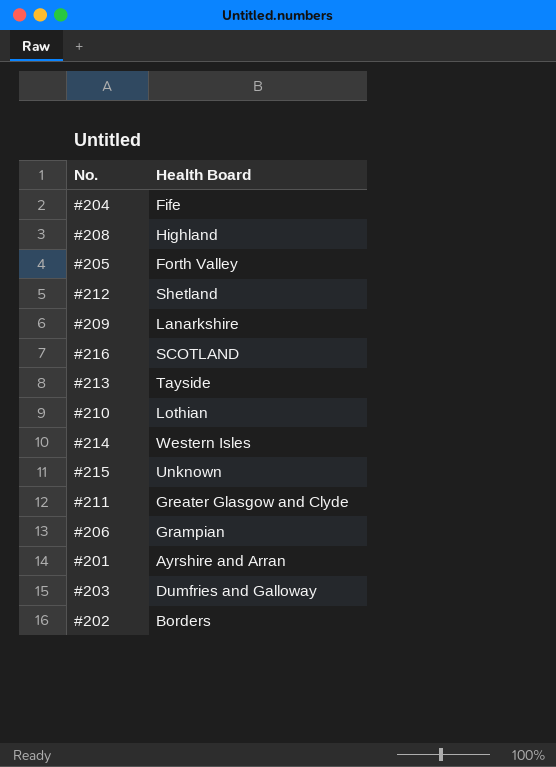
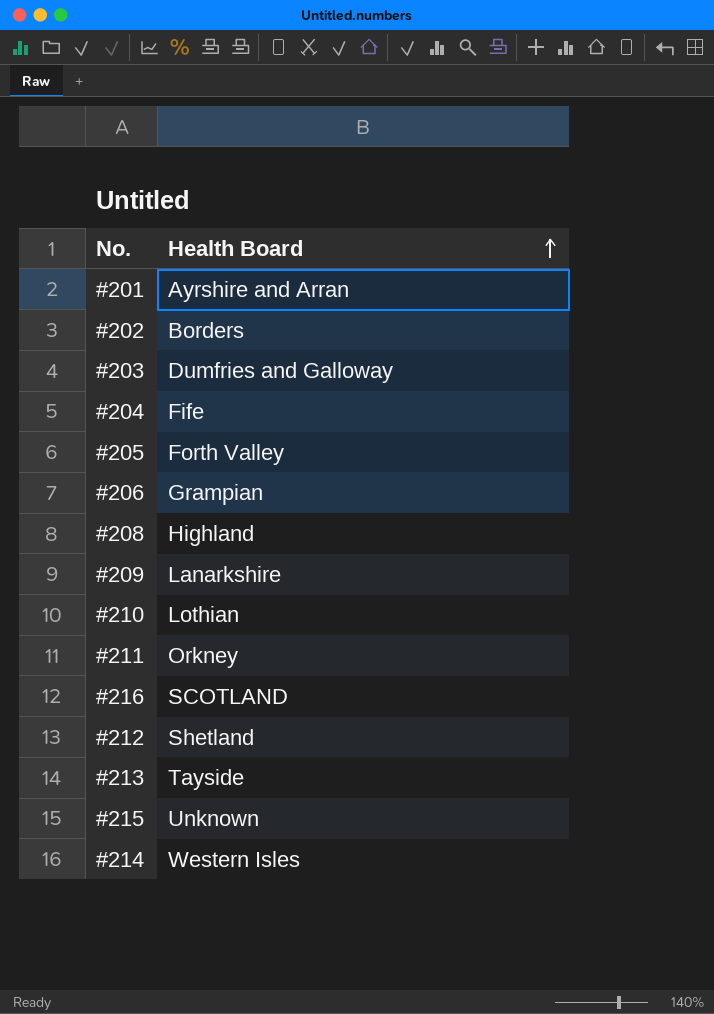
row order: none -> Health Board ascending
#211 | Health Board: Greater Glasgow and Clyde -> Orkney

